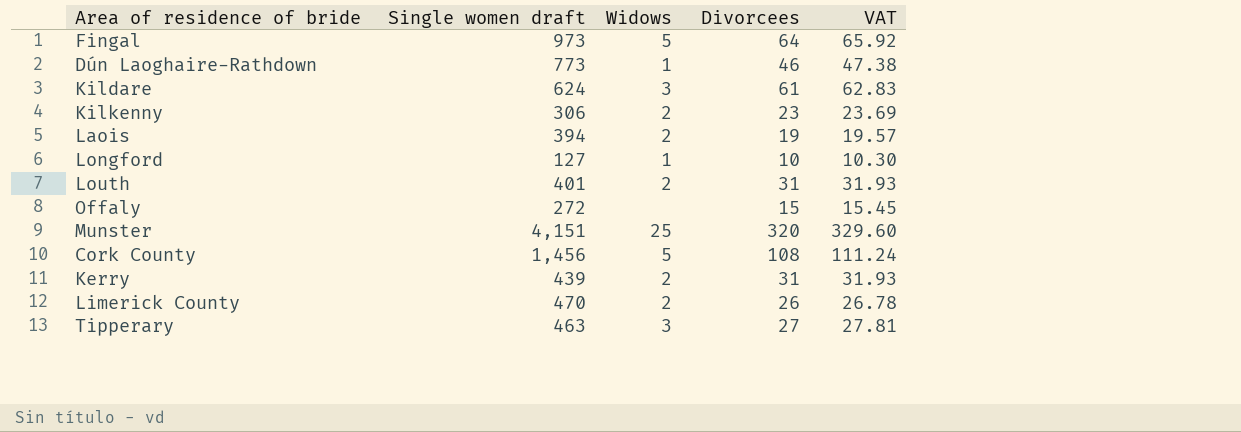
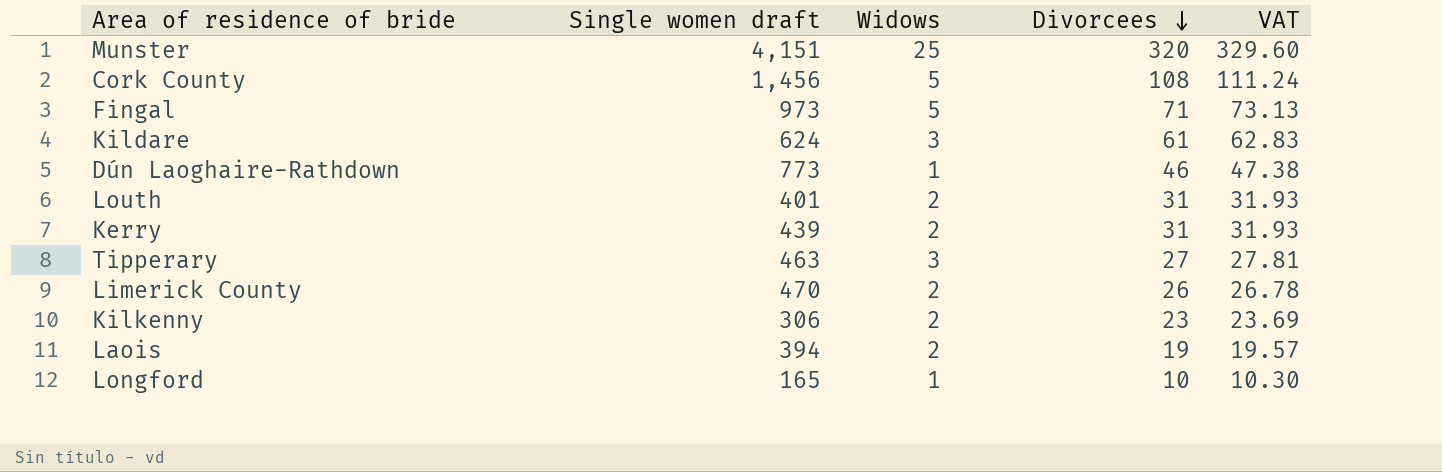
row order: none -> Divorcees descending
row Offaly: 272 | none | 15 | 15.45 -> none
Fingal | Divorcees: 64 -> 71
Fingal | VAT: 65.92 -> 73.13
Longford | Single women draft: 127 -> 165

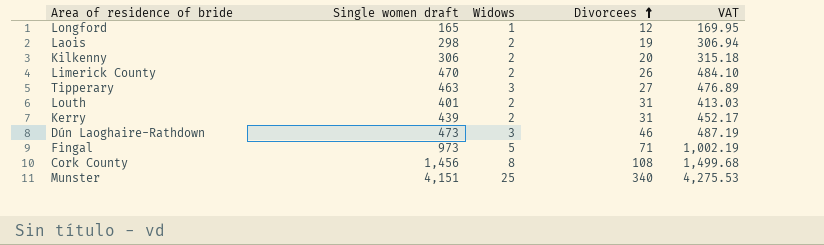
row order: Divorcees descending -> Divorcees ascending
column VAT | formula: [Divorcees] * 1.03 -> [Single women draft] * 1.03
row Kildare: 624 | 3 | 61 | 62.83 -> none
Longford | Divorcees: 10 -> 12
Laois | Single women draft: 394 -> 298
Kilkenny | Divorcees: 23 -> 20
Dún Laoghaire-Rathdown | Single women draft: 773 -> 473
Dún Laoghaire-Rathdown | Widows: 1 -> 3
Cork County | Widows: 5 -> 8
Munster | Divorcees: 320 -> 340

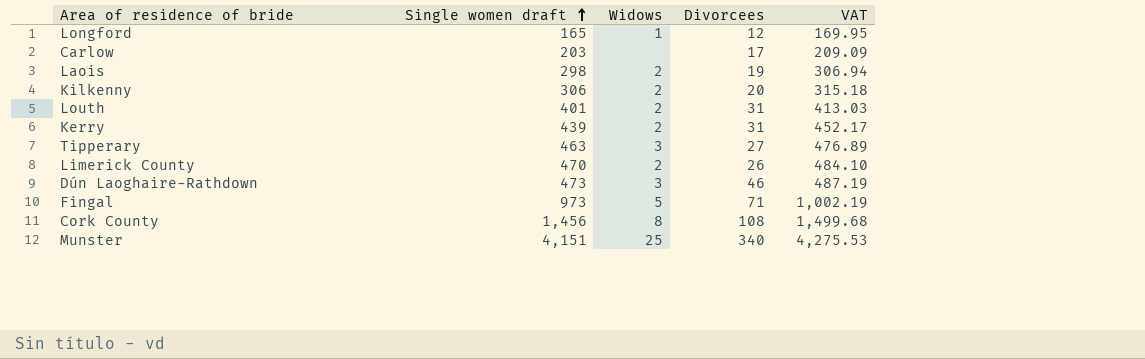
row order: Divorcees ascending -> Single women draft ascending
row Carlow: none -> 203 | none | 17 | 209.09

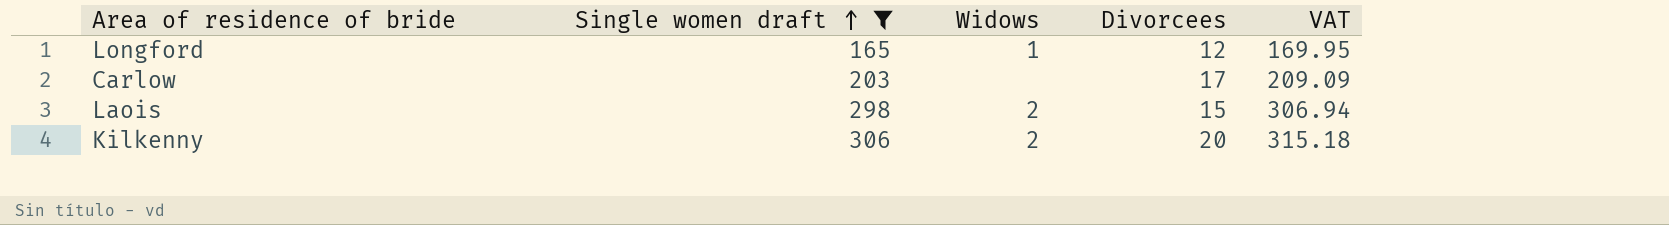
filter: none -> Single women draft <= 306
Laois | Divorcees: 19 -> 15

